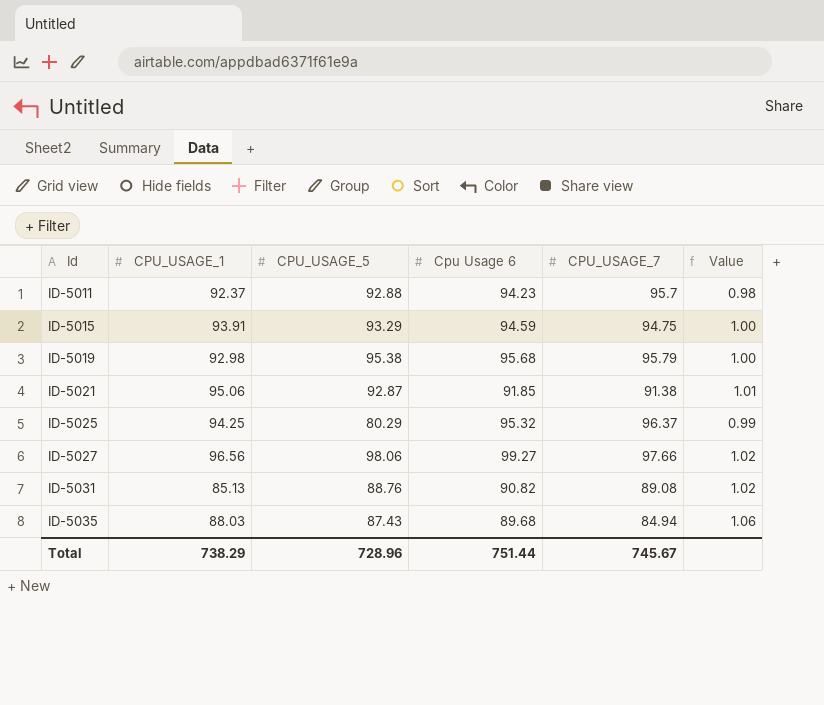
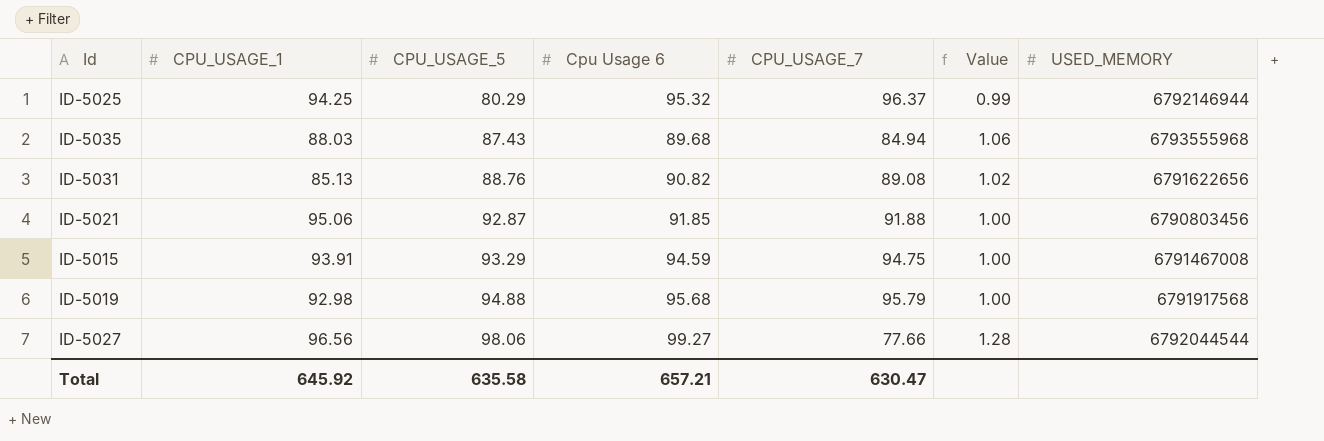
row order: Id ascending -> CPU_USAGE_5 ascending
column USED_MEMORY | position: none -> 7
row ID-5011: 92.37 | 92.88 | 94.23 | 95.7 | 0.98 -> none
ID-5021 | CPU_USAGE_7: 91.38 -> 91.88
ID-5021 | Value: 1.01 -> 1.00
ID-5019 | CPU_USAGE_5: 95.38 -> 94.88
ID-5027 | CPU_USAGE_7: 97.66 -> 77.66
ID-5027 | Value: 1.02 -> 1.28
Total | CPU_USAGE_1: 738.29 -> 645.92
Total | CPU_USAGE_5: 728.96 -> 635.58
Total | Cpu Usage 6: 751.44 -> 657.21
Total | CPU_USAGE_7: 745.67 -> 630.47

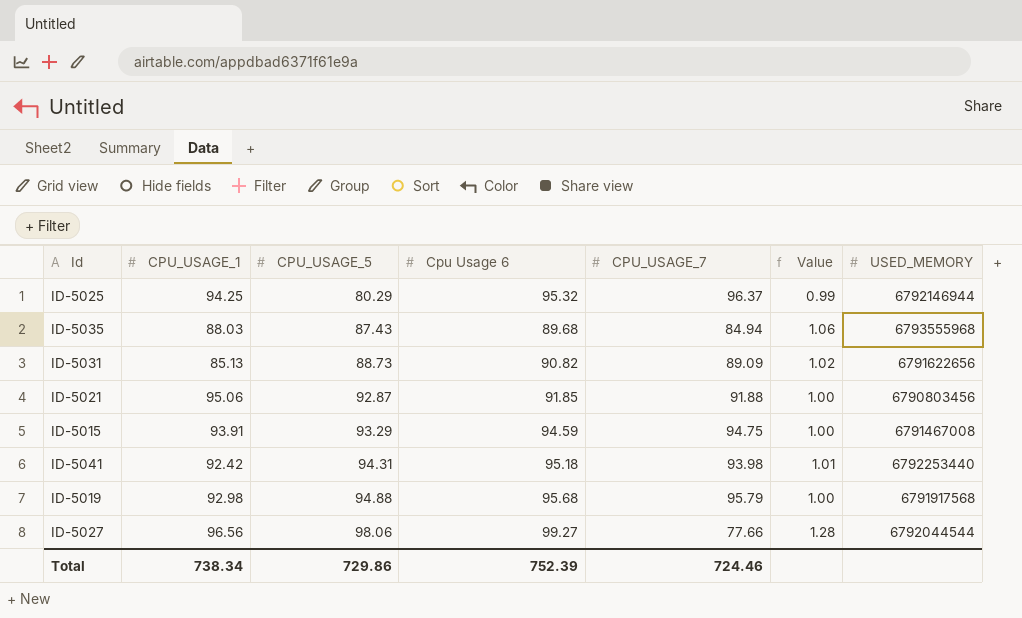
ID-5031 | CPU_USAGE_5: 88.76 -> 88.73
ID-5031 | CPU_USAGE_7: 89.08 -> 89.09
row ID-5041: none -> 92.42 | 94.31 | 95.18 | 93.98 | 1.01 | 6792253440
Total | CPU_USAGE_1: 645.92 -> 738.34
Total | CPU_USAGE_5: 635.58 -> 729.86
Total | Cpu Usage 6: 657.21 -> 752.39
Total | CPU_USAGE_7: 630.47 -> 724.46

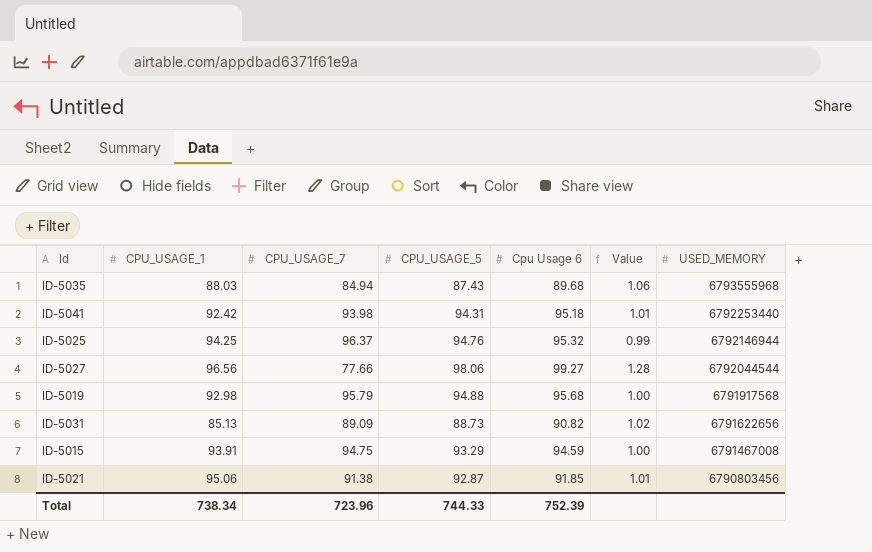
row order: CPU_USAGE_5 ascending -> USED_MEMORY descending
column CPU_USAGE_7 | position: 5 -> 3
ID-5025 | CPU_USAGE_5: 80.29 -> 94.76
ID-5021 | CPU_USAGE_7: 91.88 -> 91.38
ID-5021 | Value: 1.00 -> 1.01
Total | CPU_USAGE_7: 724.46 -> 723.96
Total | CPU_USAGE_5: 729.86 -> 744.33

